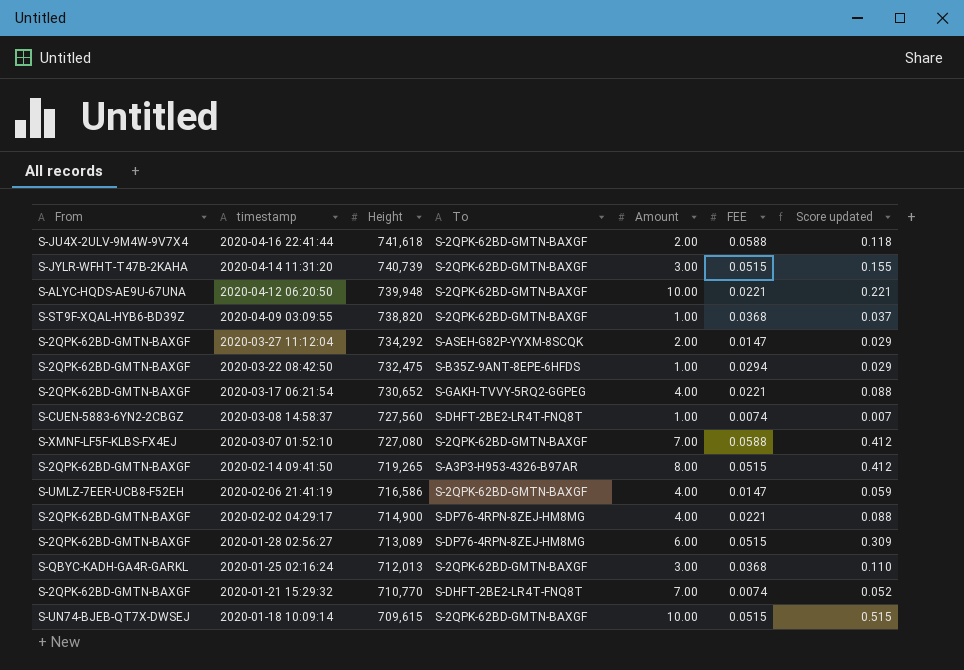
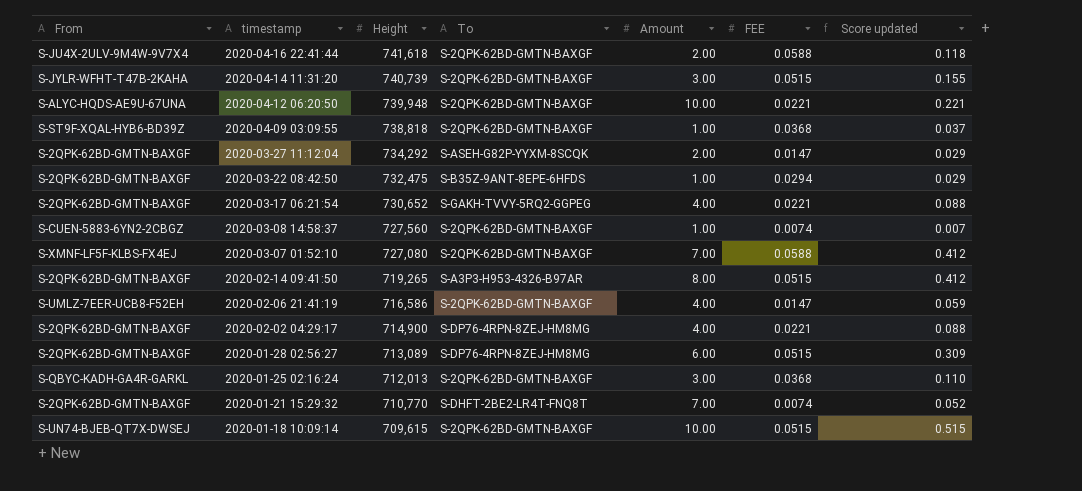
2020-04-09 03:09:55 | Height: 738,820 -> 738,818
2020-03-08 14:58:37 | To: S-DHFT-2BE2-LR4T-FNQ8T -> S-2QPK-62BD-GMTN-BAXGF

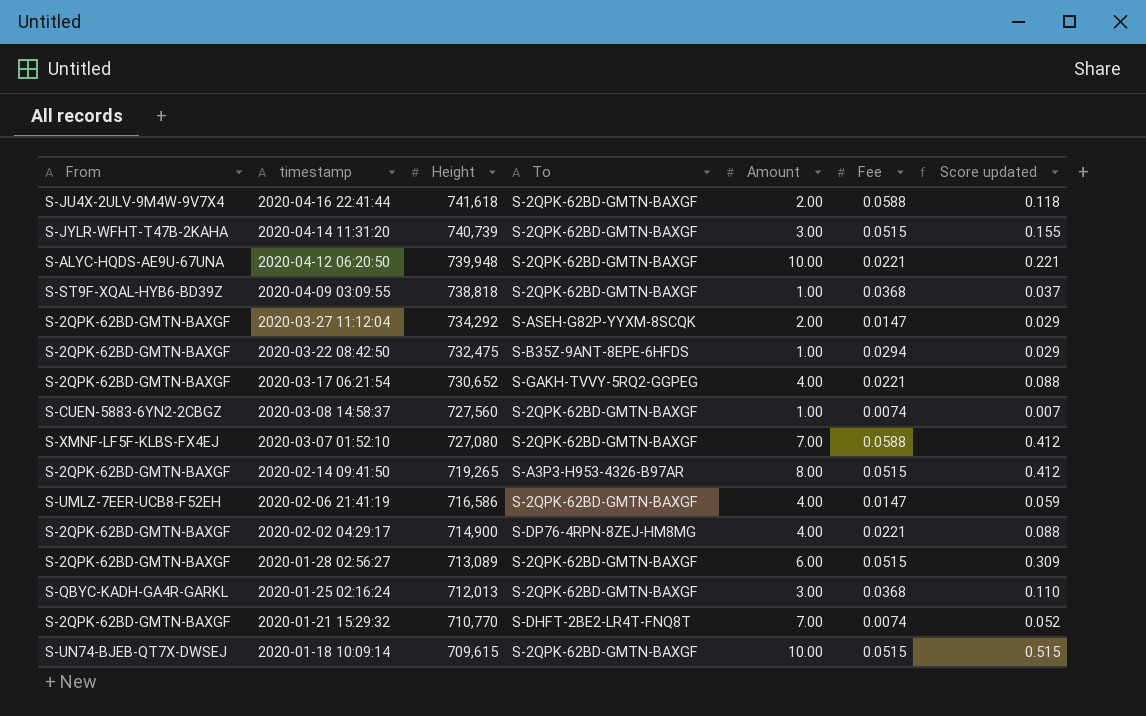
column name: FEE -> Fee
2020-01-28 02:56:27 | To: S-DP76-4RPN-8ZEJ-HM8MG -> S-2QPK-62BD-GMTN-BAXGF

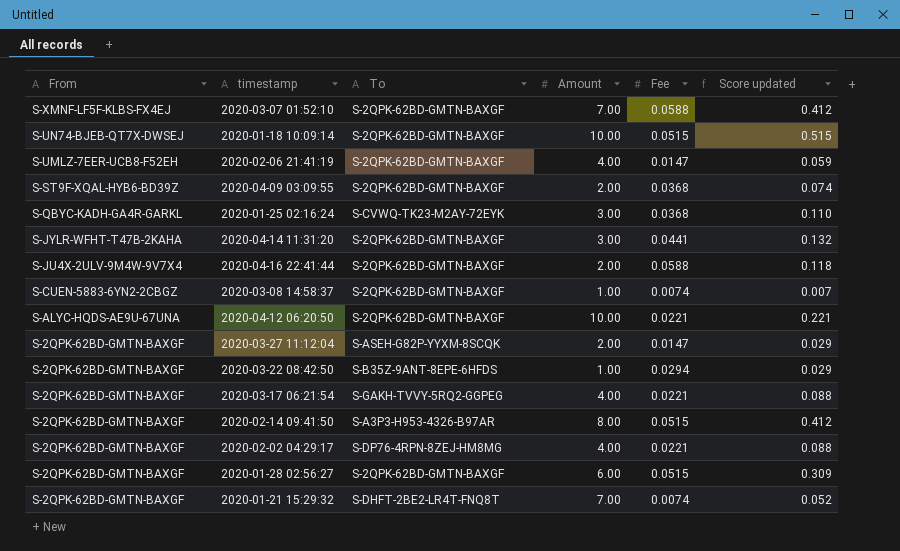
row order: timestamp descending -> From descending
column Height | position: 3 -> none
2020-04-09 03:09:55 | Amount: 1.00 -> 2.00
2020-04-09 03:09:55 | Score updated: 0.037 -> 0.074
2020-01-25 02:16:24 | To: S-2QPK-62BD-GMTN-BAXGF -> S-CVWQ-TK23-M2AY-72EYK
2020-04-14 11:31:20 | Fee: 0.0515 -> 0.0441
2020-04-14 11:31:20 | Score updated: 0.155 -> 0.132

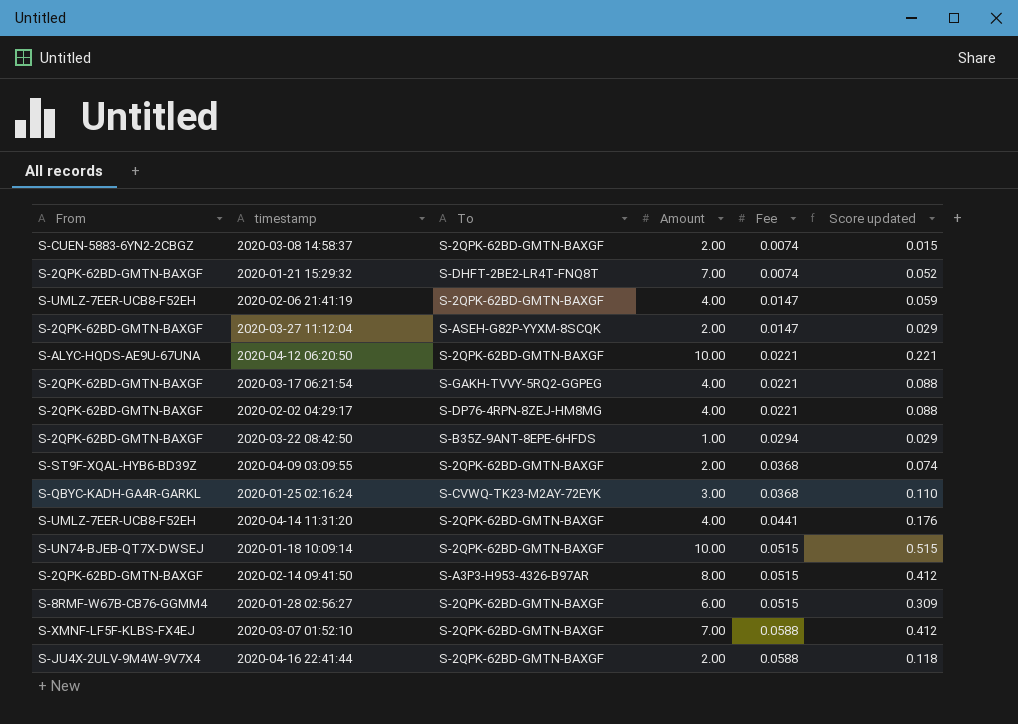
row order: From descending -> Fee ascending
2020-03-08 14:58:37 | Amount: 1.00 -> 2.00
2020-03-08 14:58:37 | Score updated: 0.007 -> 0.015
2020-04-14 11:31:20 | From: S-JYLR-WFHT-T47B-2KAHA -> S-UMLZ-7EER-UCB8-F52EH
2020-04-14 11:31:20 | Amount: 3.00 -> 4.00
2020-04-14 11:31:20 | Score updated: 0.132 -> 0.176
2020-01-28 02:56:27 | From: S-2QPK-62BD-GMTN-BAXGF -> S-8RMF-W67B-CB76-GGMM4

